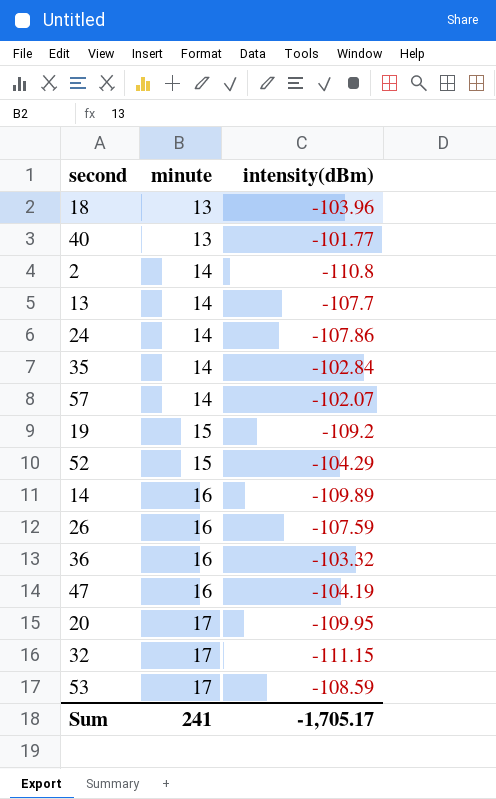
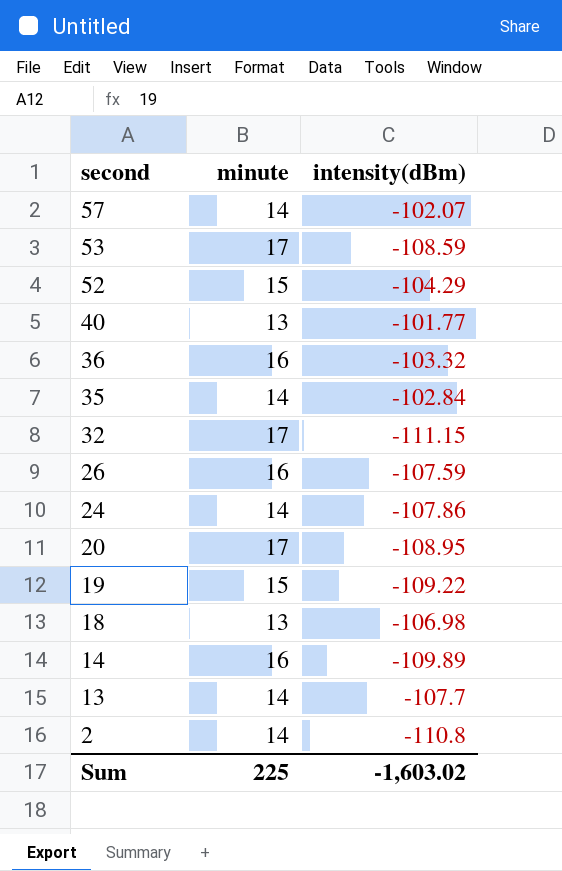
row order: minute ascending -> second descending
row 47: 16 | -104.19 -> none
20 | intensity(dBm): -109.95 -> -108.95
19 | intensity(dBm): -109.2 -> -109.22
18 | intensity(dBm): -103.96 -> -106.98
Sum | minute: 241 -> 225
Sum | intensity(dBm): -1,705.17 -> -1,603.02

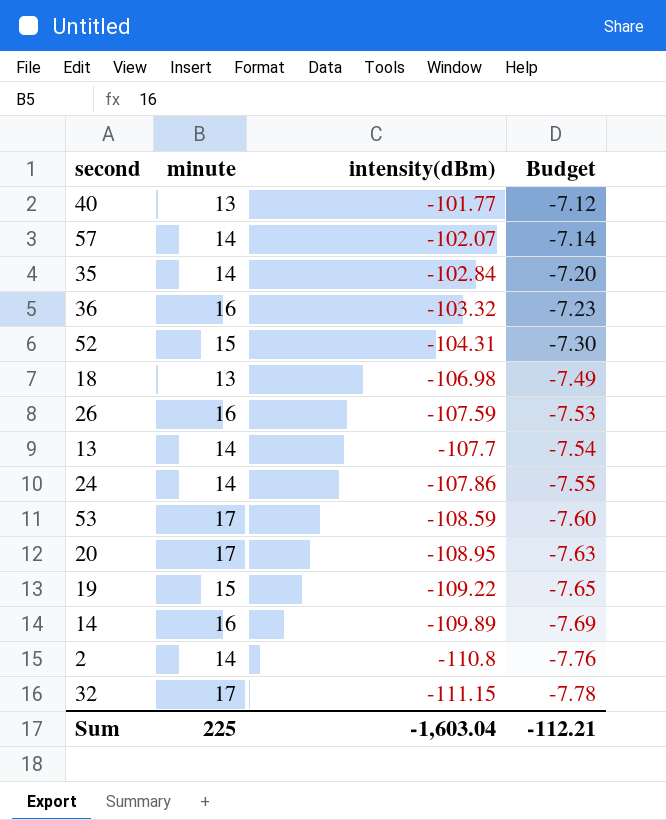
row order: second descending -> intensity(dBm) descending
column Budget | formula: none -> [intensity(dBm)] * 0.07
52 | intensity(dBm): -104.29 -> -104.31
Sum | intensity(dBm): -1,603.02 -> -1,603.04

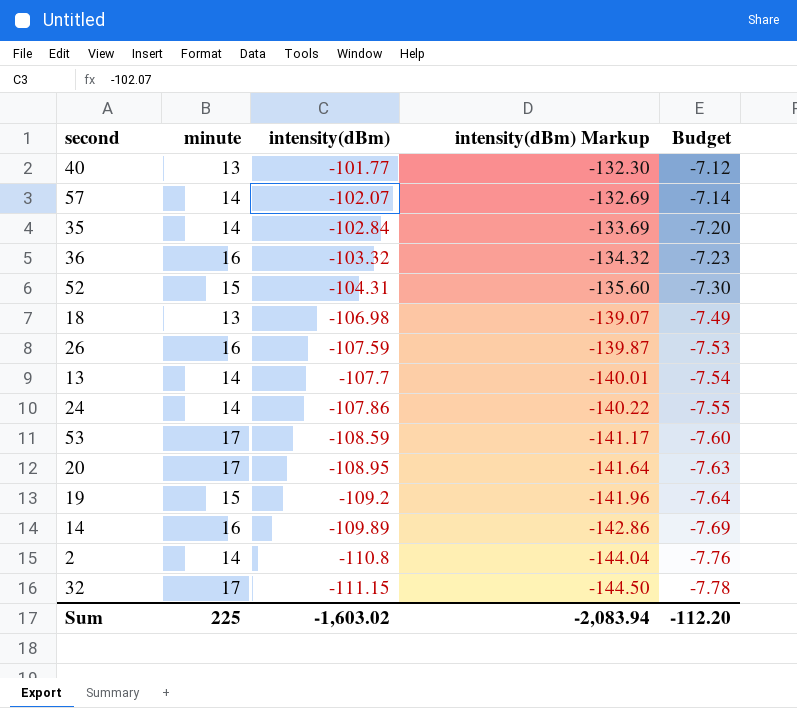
column intensity(dBm) Markup | formula: none -> [intensity(dBm)] * 1.3
19 | intensity(dBm): -109.22 -> -109.2
19 | Budget: -7.65 -> -7.64
Sum | intensity(dBm): -1,603.04 -> -1,603.02
Sum | Budget: -112.21 -> -112.20

